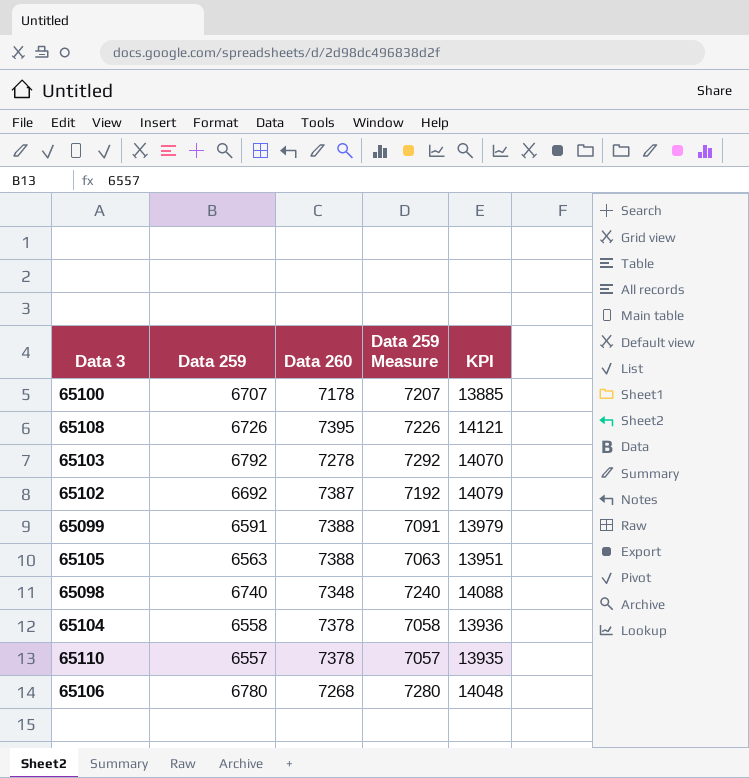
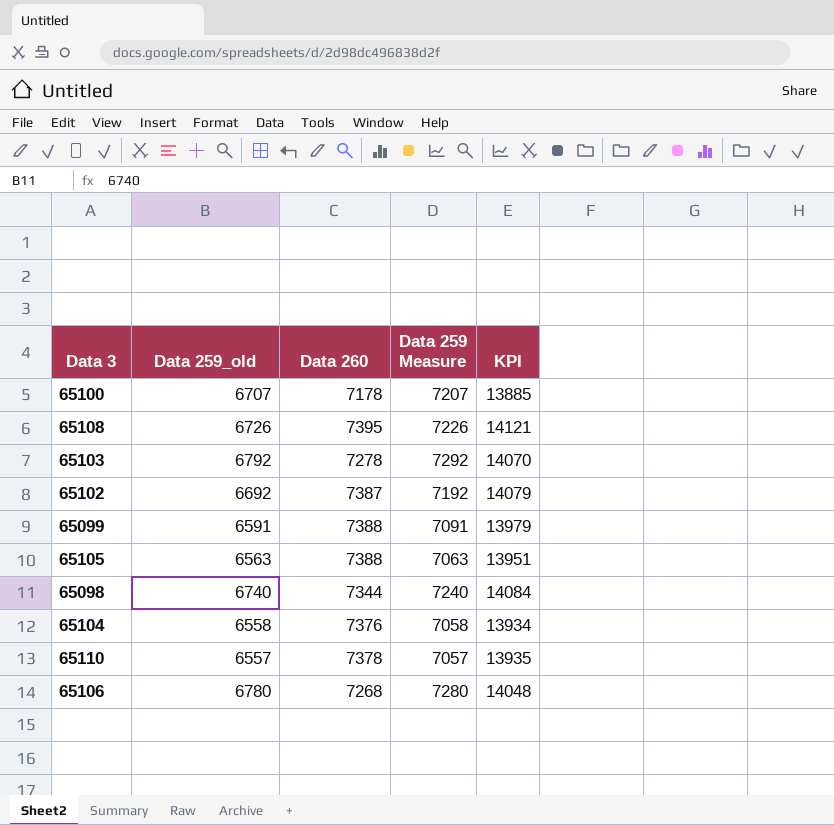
column name: Data 259 -> Data 259_old
65098 | Data 260: 7348 -> 7344
65098 | KPI: 14088 -> 14084
65104 | Data 260: 7378 -> 7376
65104 | KPI: 13936 -> 13934

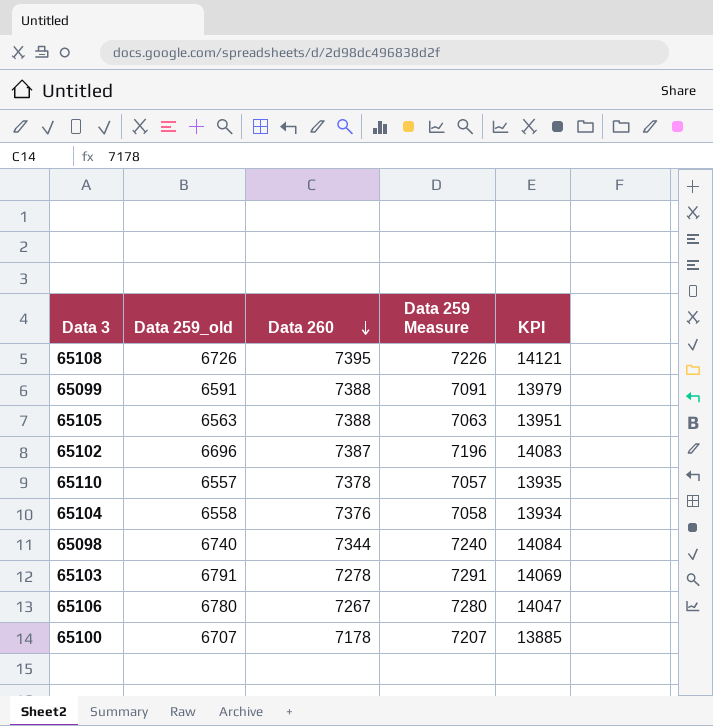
row order: none -> Data 260 descending
65102 | Data 259_old: 6692 -> 6696
65102 | Data 259 Measure: 7192 -> 7196
65102 | KPI: 14079 -> 14083
65103 | Data 259_old: 6792 -> 6791
65103 | Data 259 Measure: 7292 -> 7291
65103 | KPI: 14070 -> 14069
65106 | Data 260: 7268 -> 7267
65106 | KPI: 14048 -> 14047

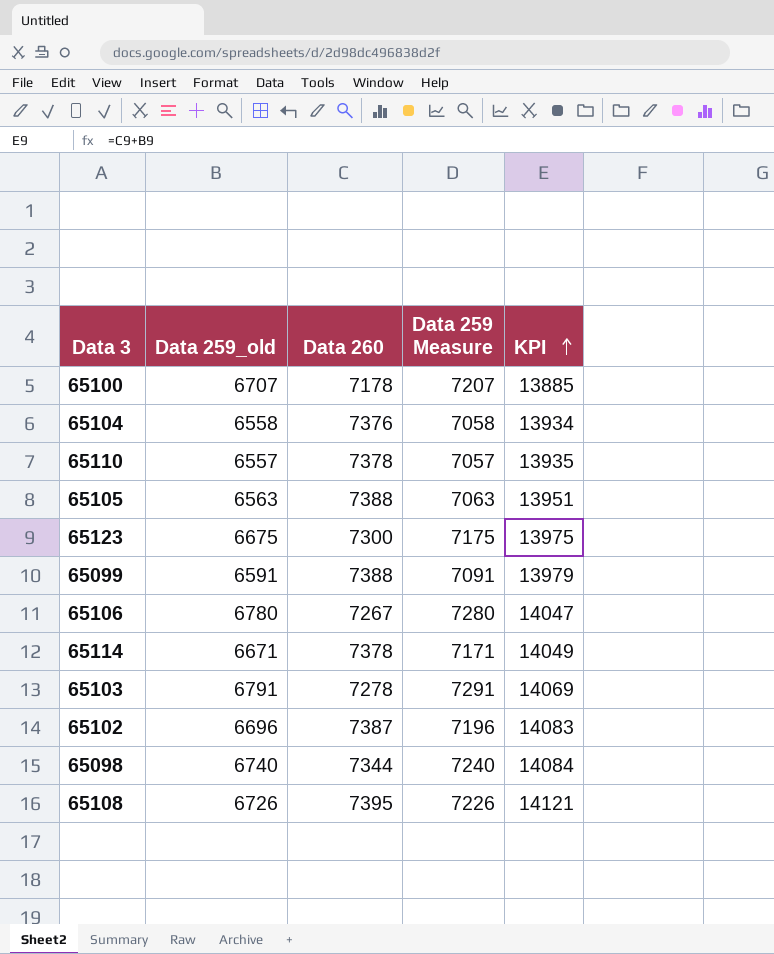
row order: Data 260 descending -> KPI ascending
row 65123: none -> 6675 | 7300 | 7175 | 13975
row 65114: none -> 6671 | 7378 | 7171 | 14049

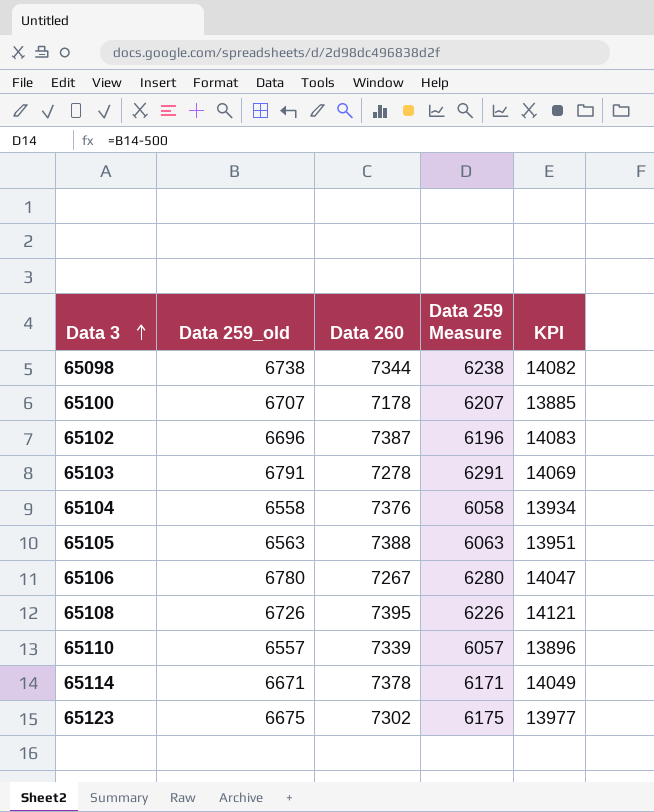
row order: KPI ascending -> Data 3 ascending
column Data 259 Measure | formula: [Data 259_old] + 500 -> [Data 259_old] - 500
row 65099: 6591 | 7388 | 7091 | 13979 -> none
65098 | Data 259_old: 6740 -> 6738
65098 | KPI: 14084 -> 14082
65110 | Data 260: 7378 -> 7339
65110 | KPI: 13935 -> 13896
65123 | Data 260: 7300 -> 7302
65123 | KPI: 13975 -> 13977

